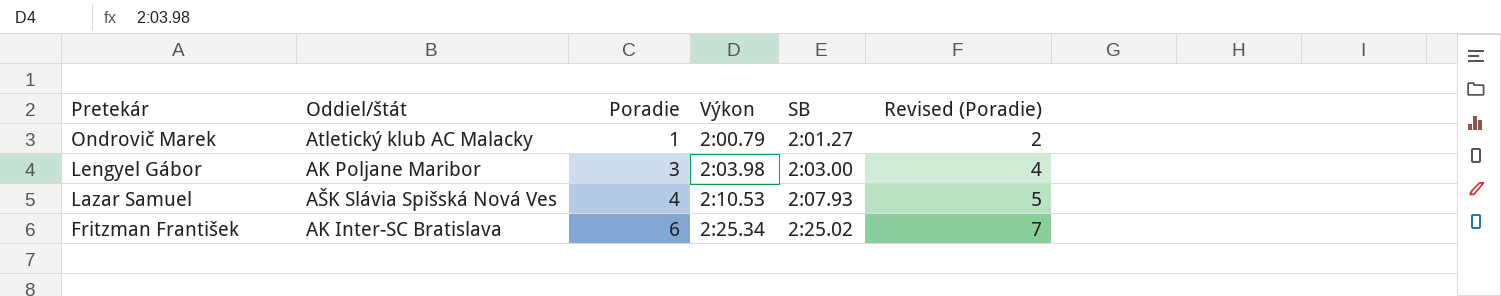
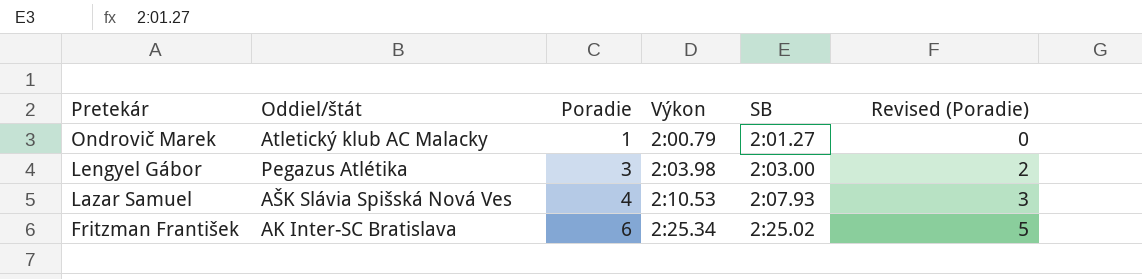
column Revised (Poradie) | formula: [Poradie] + 1 -> [Poradie] - 1
Lengyel Gábor | Oddiel/štát: AK Poljane Maribor -> Pegazus Atlétika

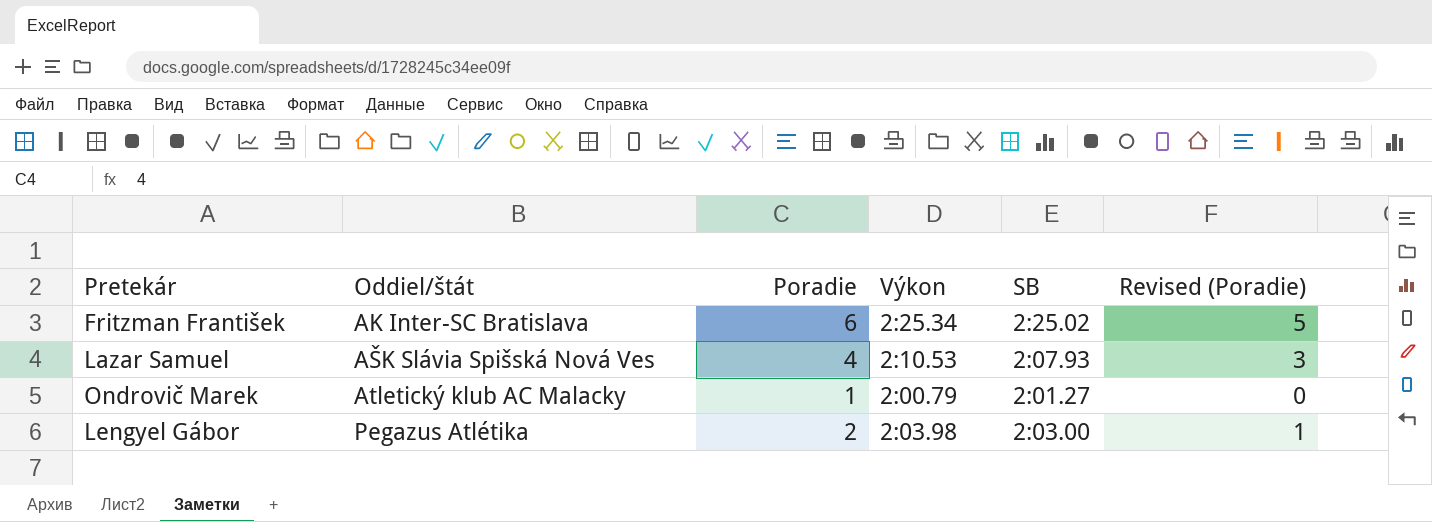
row order: Pretekár descending -> Oddiel/štát ascending
Lengyel Gábor | Poradie: 3 -> 2
Lengyel Gábor | Revised (Poradie): 2 -> 1

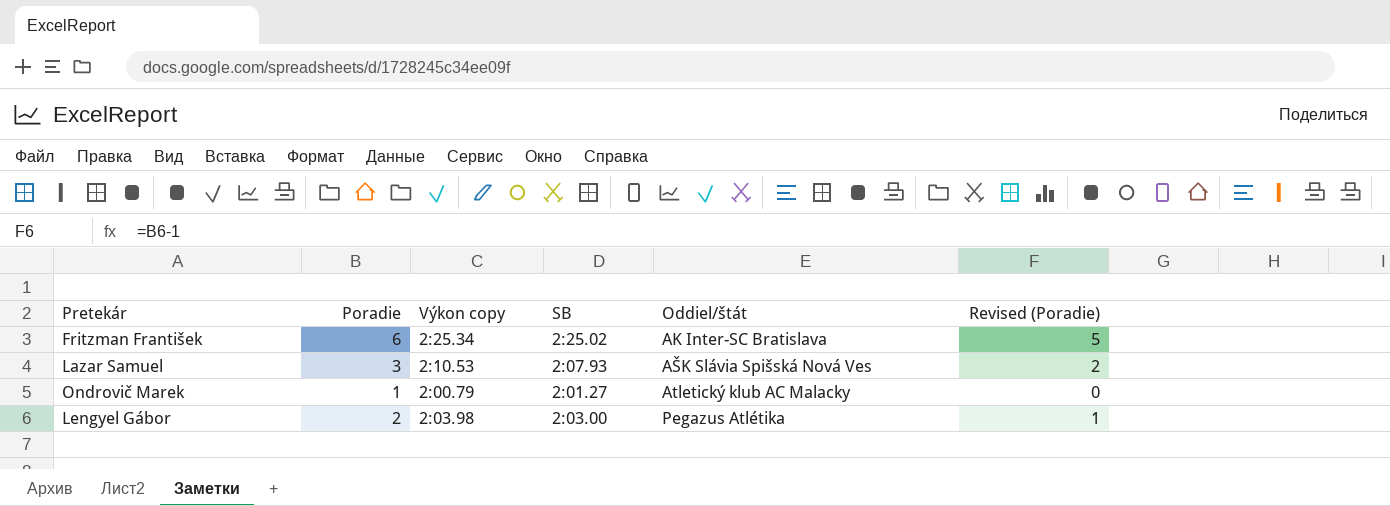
column name: Výkon -> Výkon copy
column Oddiel/štát | position: 2 -> 5
Lazar Samuel | Poradie: 4 -> 3
Lazar Samuel | Revised (Poradie): 3 -> 2

